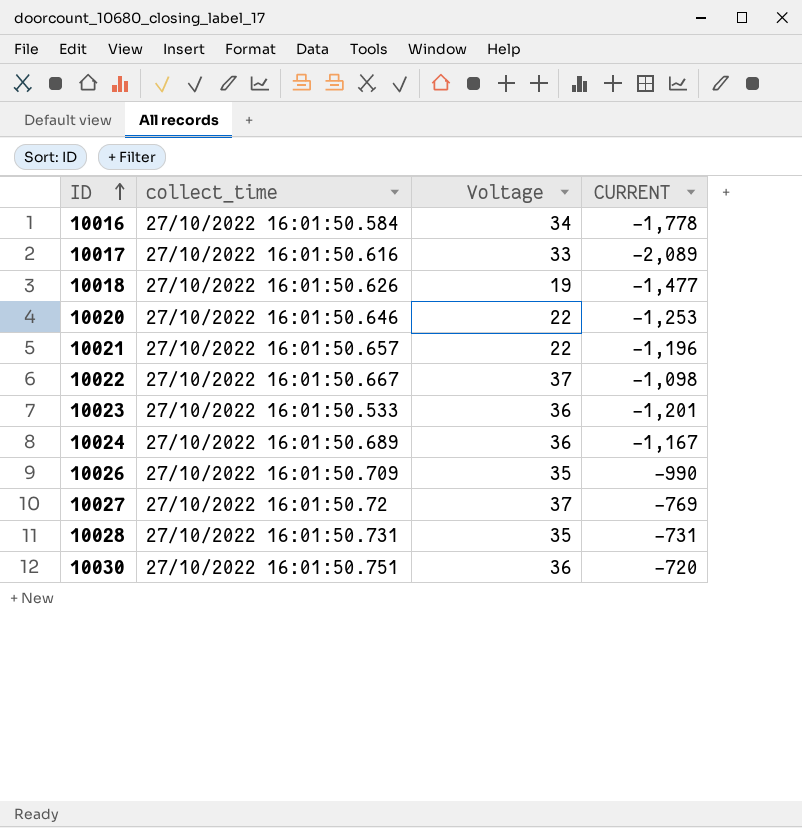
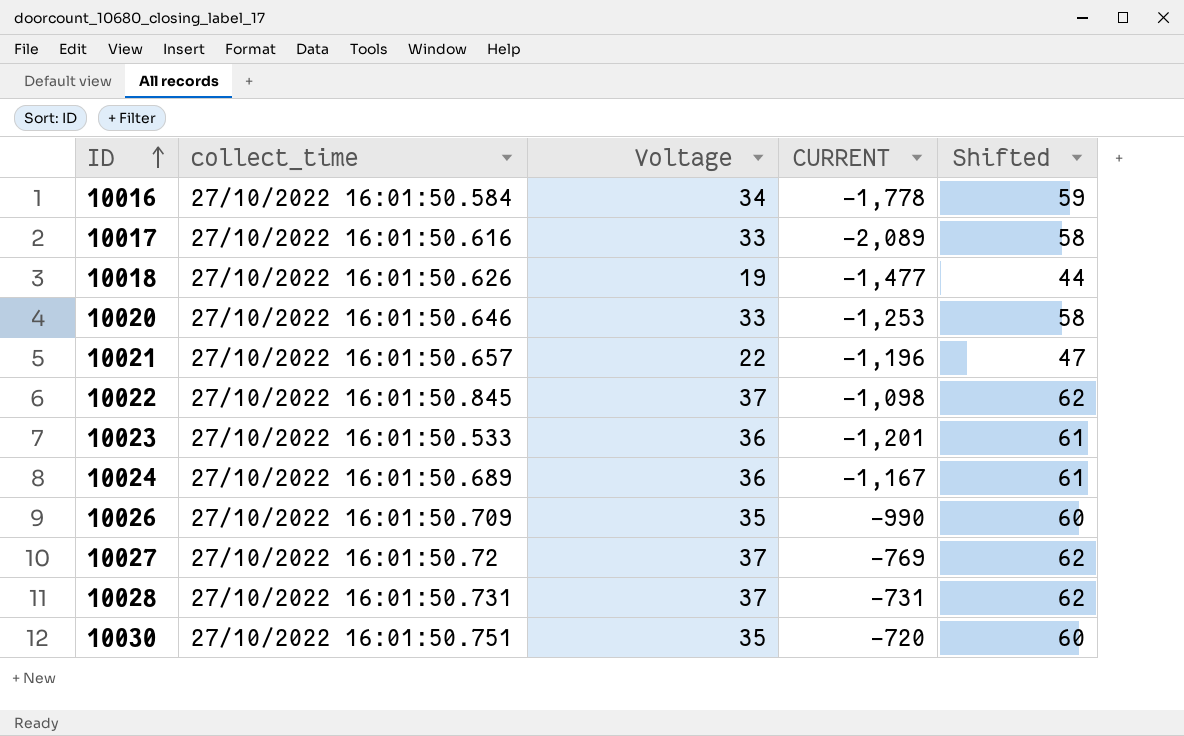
column Shifted | formula: none -> [Voltage] + 25
10020 | Voltage: 22 -> 33
10022 | collect_time: 27/10/2022 16:01:50.667 -> 27/10/2022 16:01:50.845
10028 | Voltage: 35 -> 37
10030 | Voltage: 36 -> 35

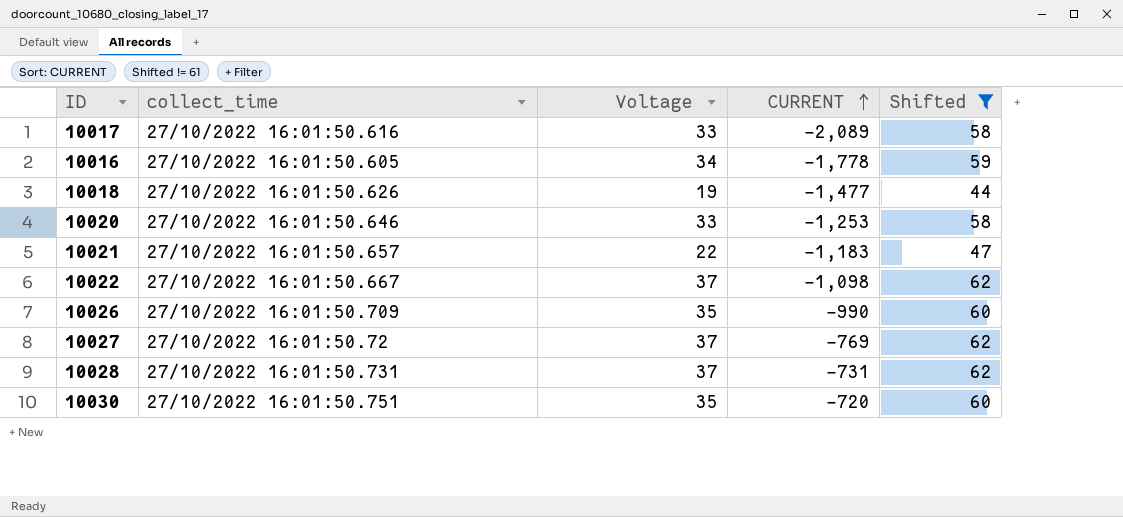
filter: none -> Shifted != 61
row order: ID ascending -> CURRENT ascending
10016 | collect_time: 27/10/2022 16:01:50.584 -> 27/10/2022 16:01:50.605
10021 | CURRENT: -1,196 -> -1,183
10022 | collect_time: 27/10/2022 16:01:50.845 -> 27/10/2022 16:01:50.667

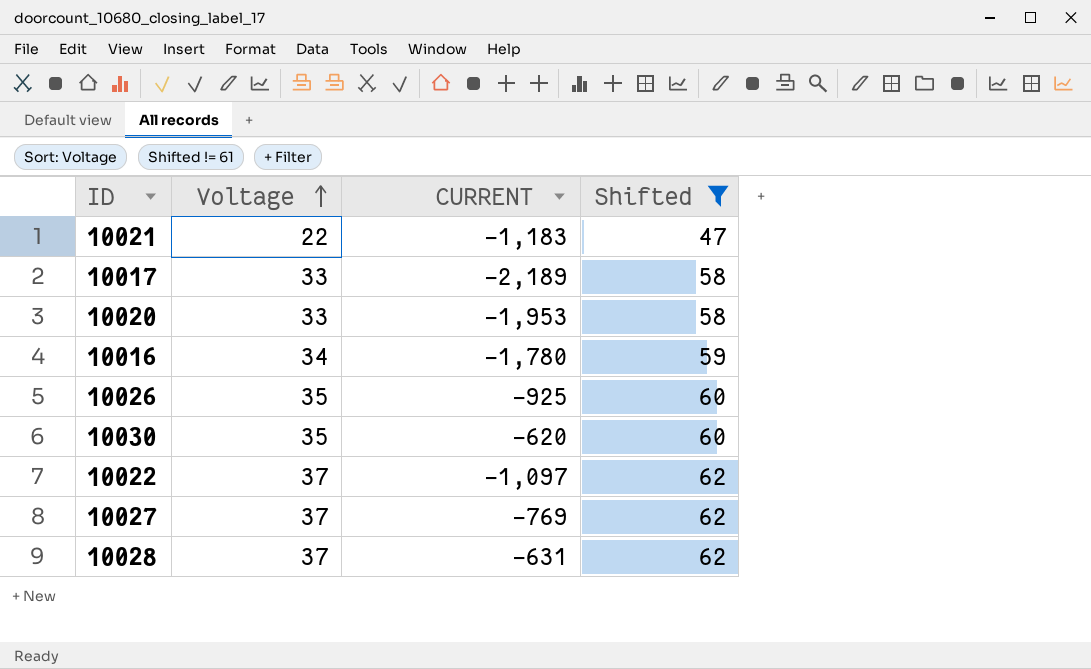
row order: CURRENT ascending -> Voltage ascending
column collect_time | position: 2 -> none
row 10018: 27/10/2022 16:01:50.626 | 19 | -1,477 | 44 -> none
10017 | CURRENT: -2,089 -> -2,189
10020 | CURRENT: -1,253 -> -1,953
10016 | CURRENT: -1,778 -> -1,780
10026 | CURRENT: -990 -> -925
10030 | CURRENT: -720 -> -620
10022 | CURRENT: -1,098 -> -1,097
10028 | CURRENT: -731 -> -631

